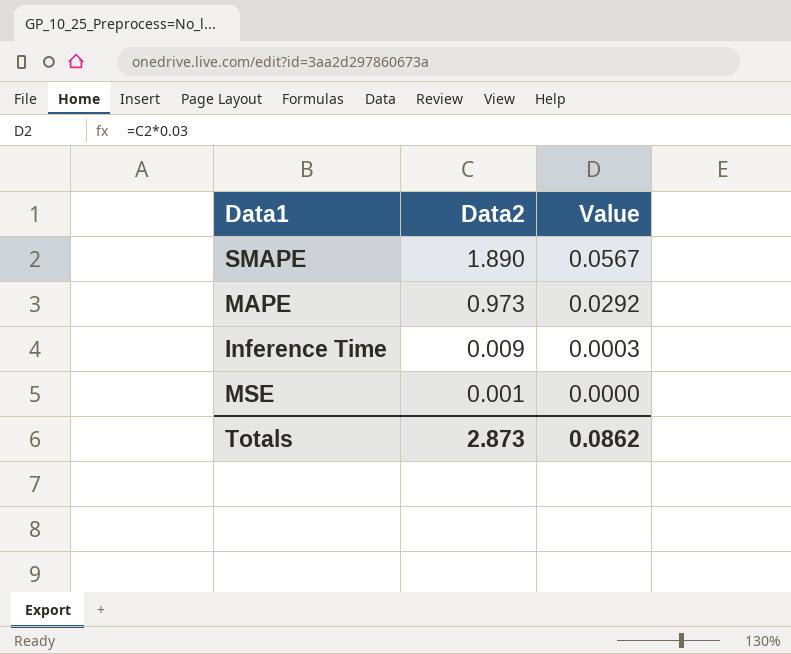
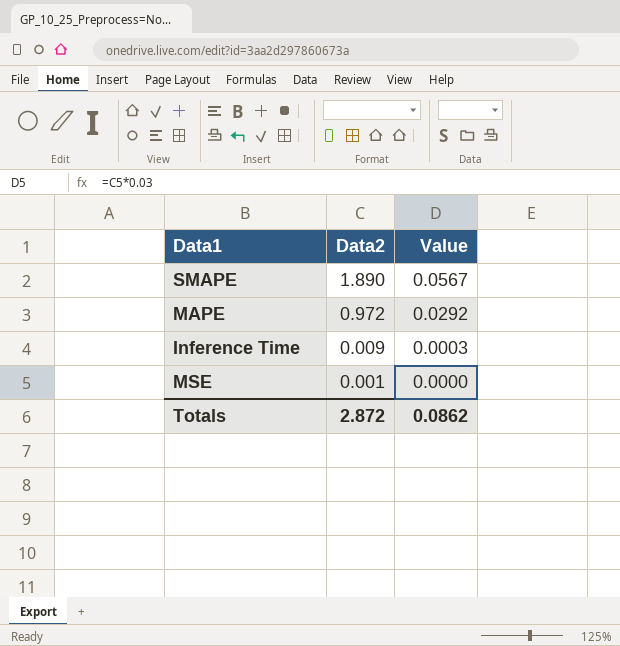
MAPE | Data2: 0.973 -> 0.972
Totals | Data2: 2.873 -> 2.872

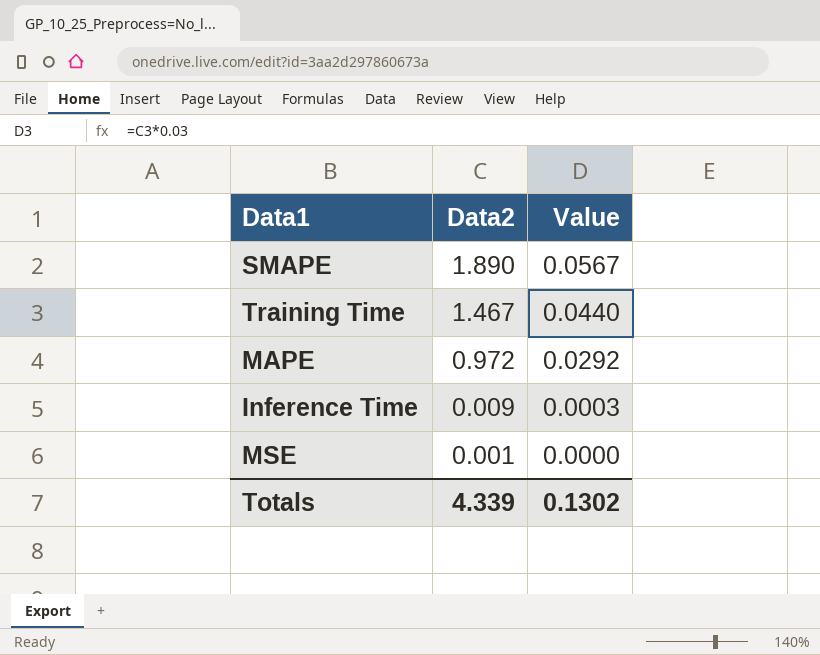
row Training Time: none -> 1.467 | 0.0440
Totals | Data2: 2.872 -> 4.339
Totals | Value: 0.0862 -> 0.1302

